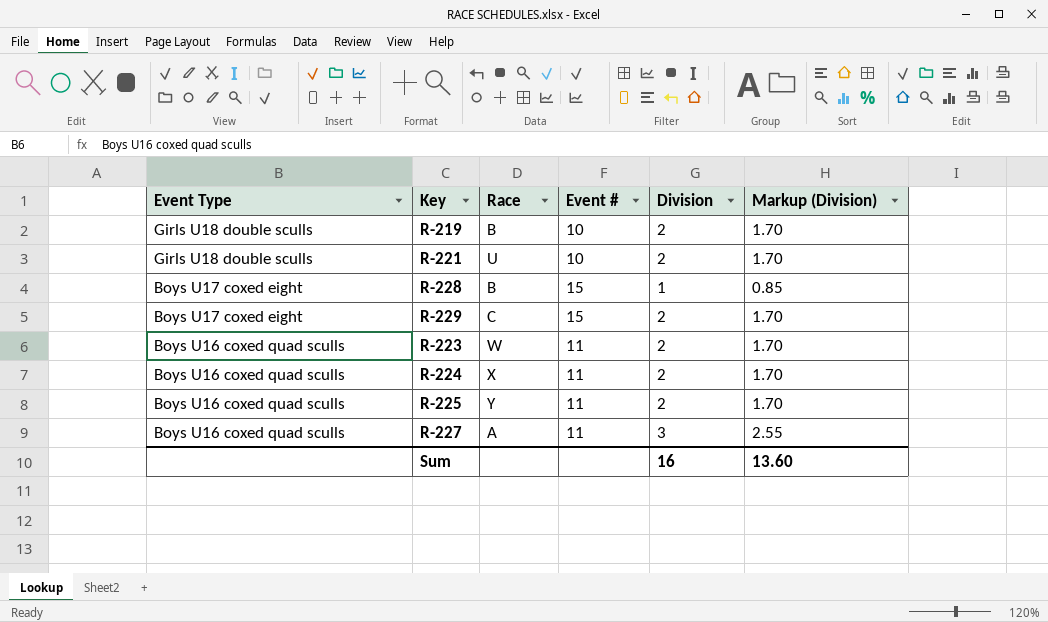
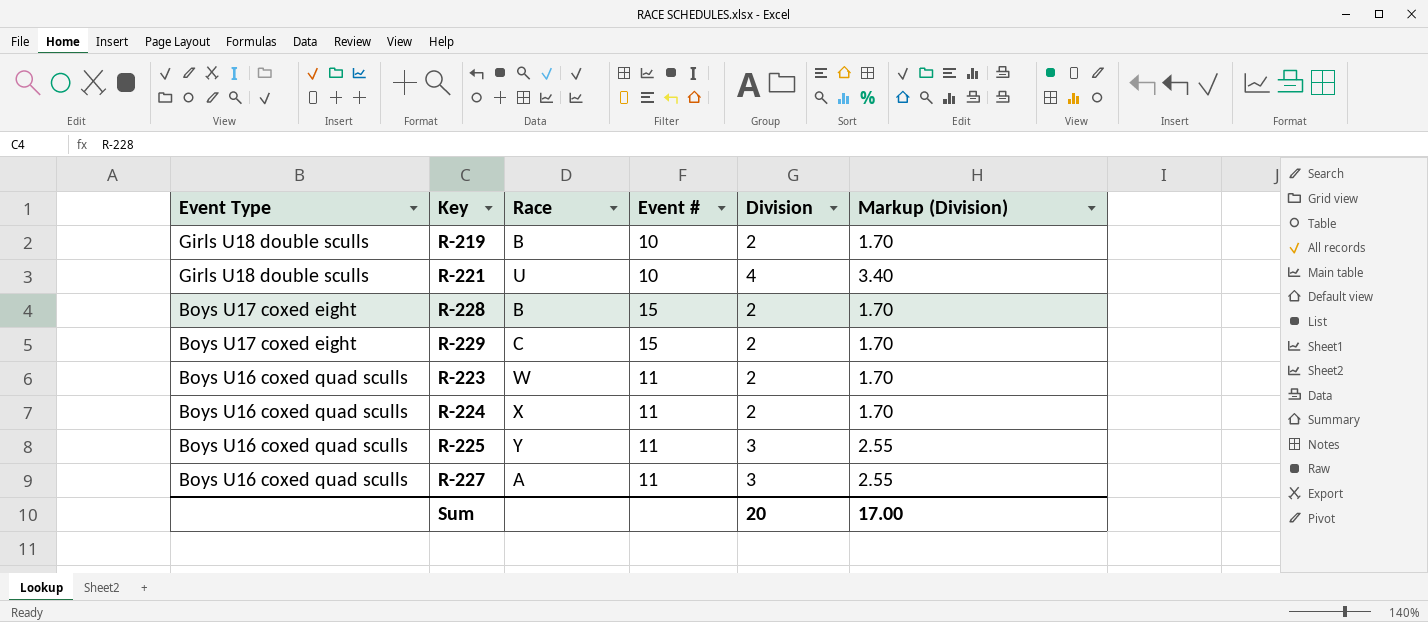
R-221 | Division: 2 -> 4
R-221 | Markup (Division): 1.70 -> 3.40
R-228 | Division: 1 -> 2
R-228 | Markup (Division): 0.85 -> 1.70
R-225 | Division: 2 -> 3
R-225 | Markup (Division): 1.70 -> 2.55
Sum | Division: 16 -> 20
Sum | Markup (Division): 13.60 -> 17.00

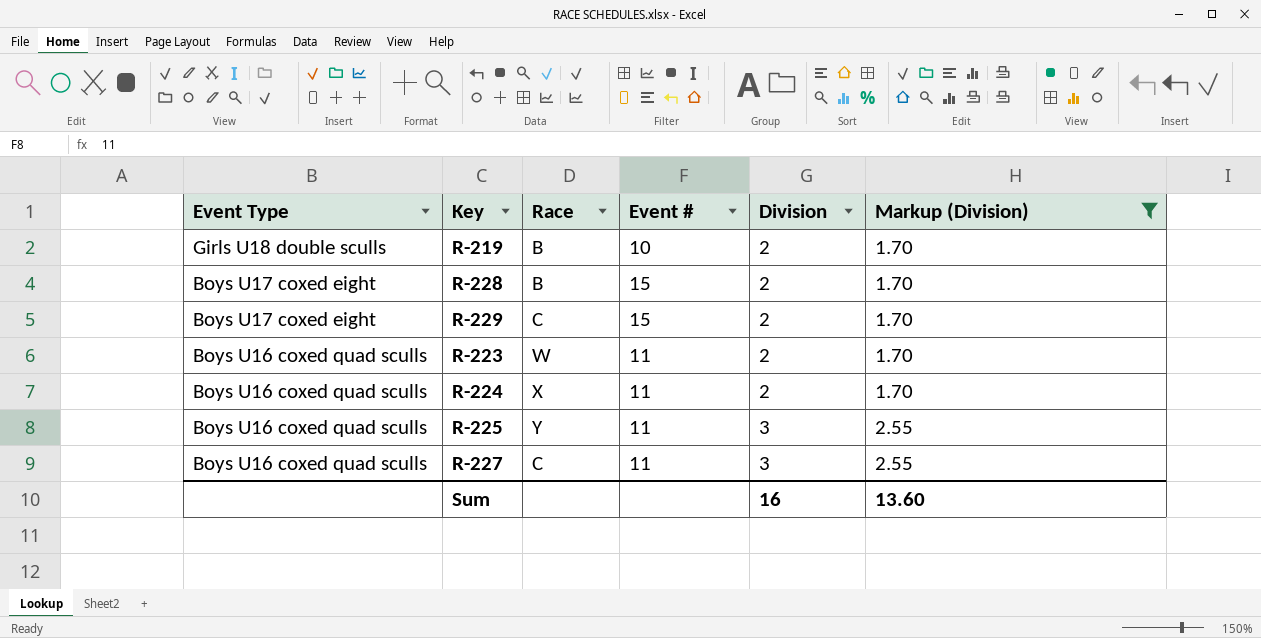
filter: none -> Markup (Division) != 3.40
R-227 | Race: A -> C
Sum | Division: 20 -> 16
Sum | Markup (Division): 17.00 -> 13.60

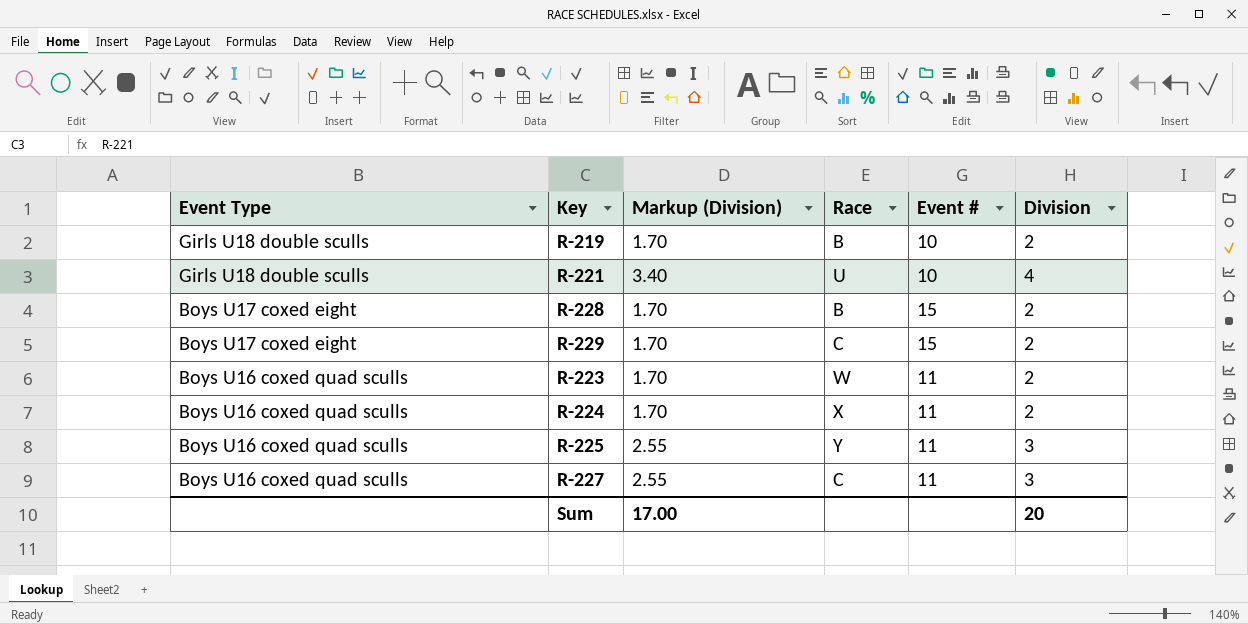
filter: Markup (Division) != 3.40 -> none
column Markup (Division) | position: 6 -> 3
Sum | Markup (Division): 13.60 -> 17.00
Sum | Division: 16 -> 20

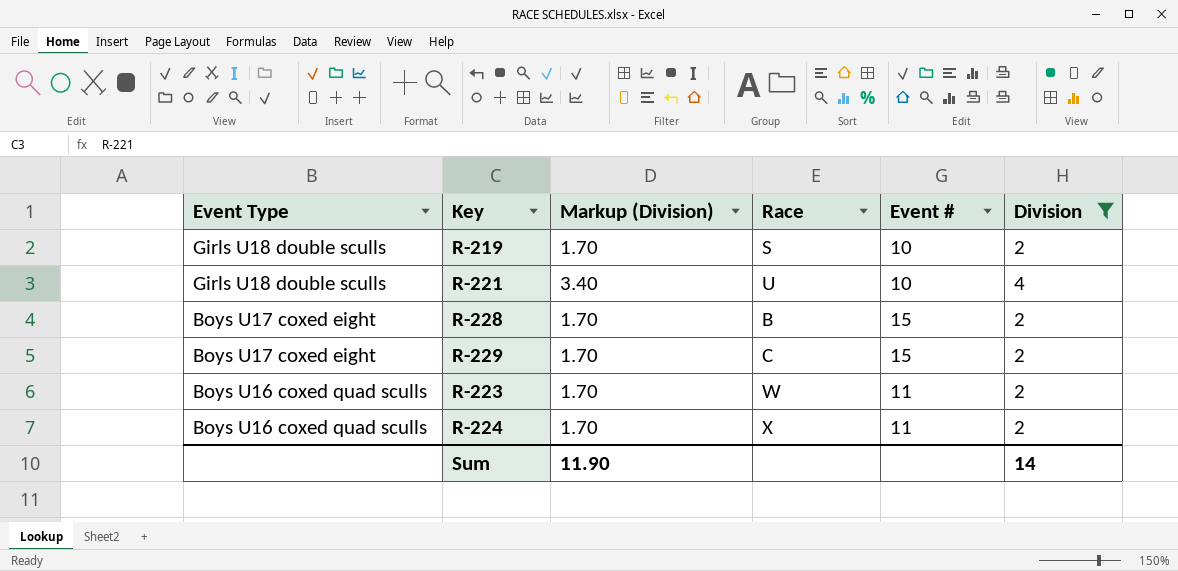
filter: none -> Division != 3
R-219 | Race: B -> S
Sum | Markup (Division): 17.00 -> 11.90
Sum | Division: 20 -> 14

